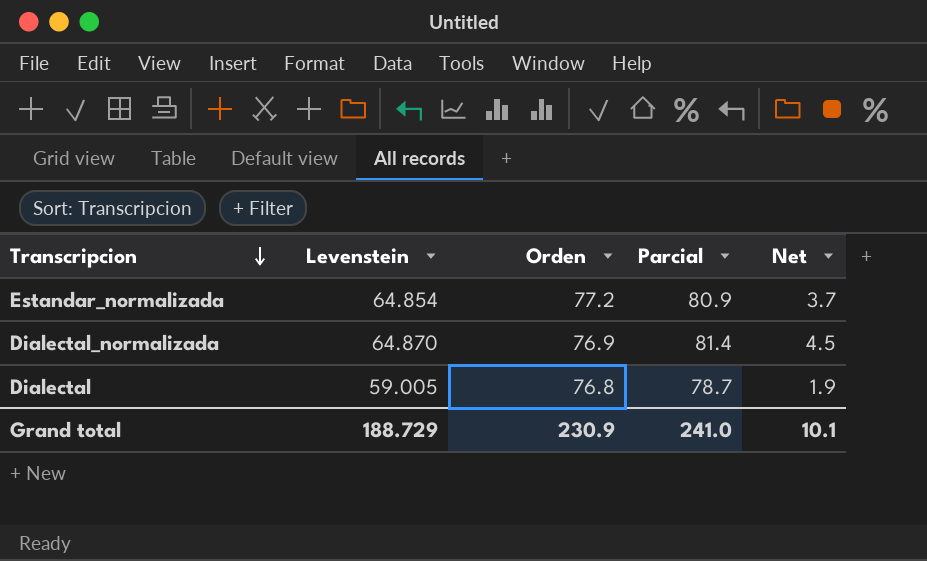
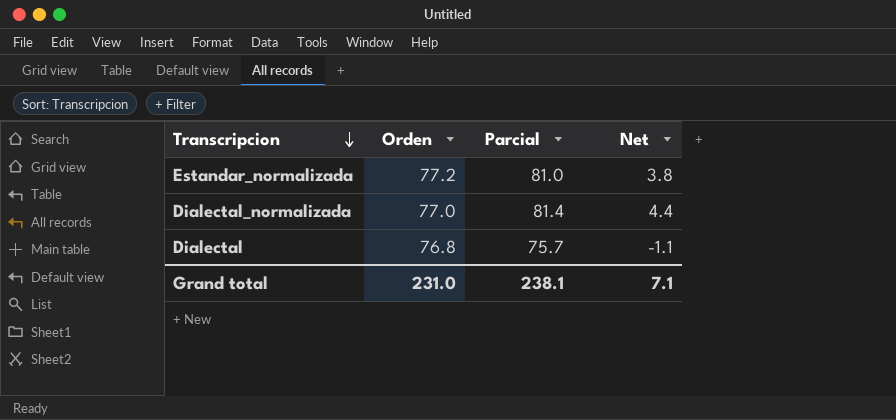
column Levenstein | position: 2 -> none
Estandar_normalizada | Parcial: 80.9 -> 81.0
Estandar_normalizada | Net: 3.7 -> 3.8
Dialectal_normalizada | Orden: 76.9 -> 77.0
Dialectal_normalizada | Net: 4.5 -> 4.4
Dialectal | Parcial: 78.7 -> 75.7
Dialectal | Net: 1.9 -> -1.1
Grand total | Orden: 230.9 -> 231.0
Grand total | Parcial: 241.0 -> 238.1
Grand total | Net: 10.1 -> 7.1

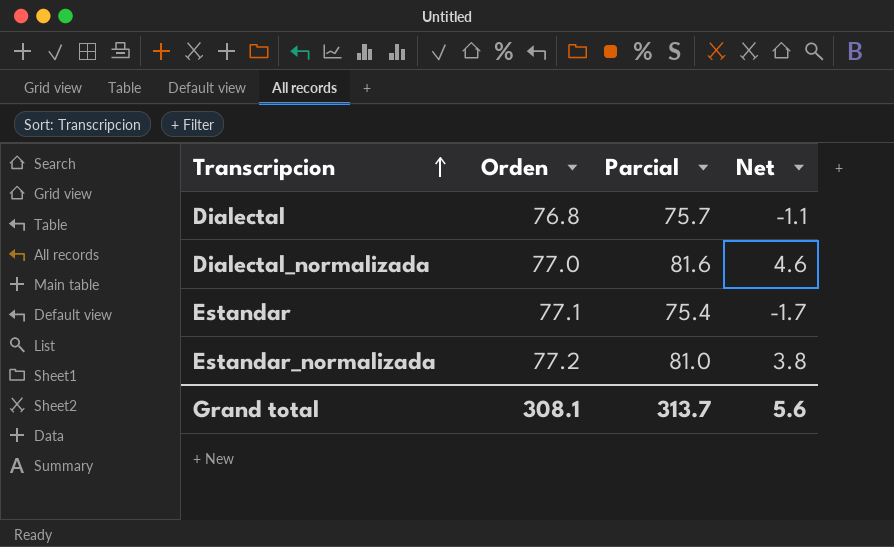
row order: Transcripcion descending -> Transcripcion ascending
Dialectal_normalizada | Parcial: 81.4 -> 81.6
Dialectal_normalizada | Net: 4.4 -> 4.6
row Estandar: none -> 77.1 | 75.4 | -1.7
Grand total | Orden: 231.0 -> 308.1
Grand total | Parcial: 238.1 -> 313.7
Grand total | Net: 7.1 -> 5.6

